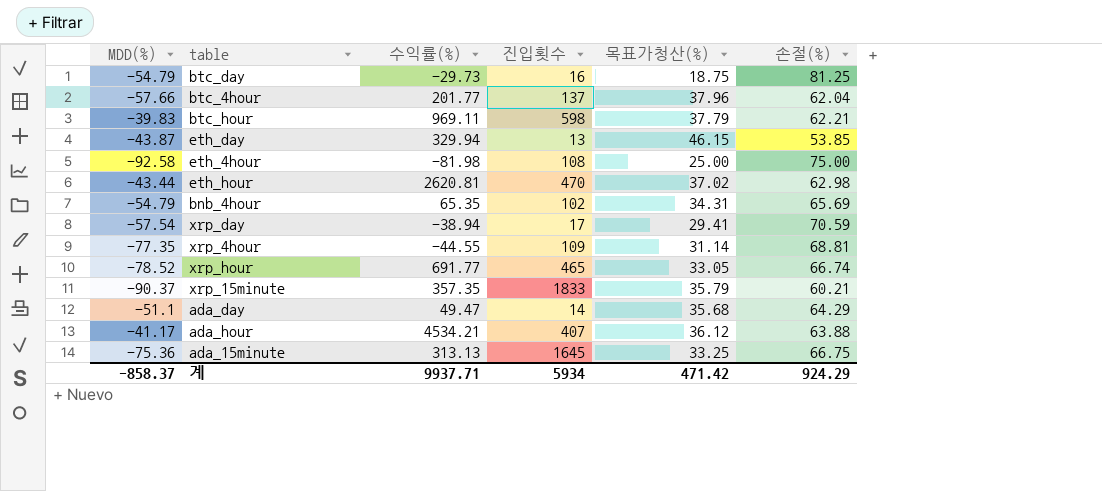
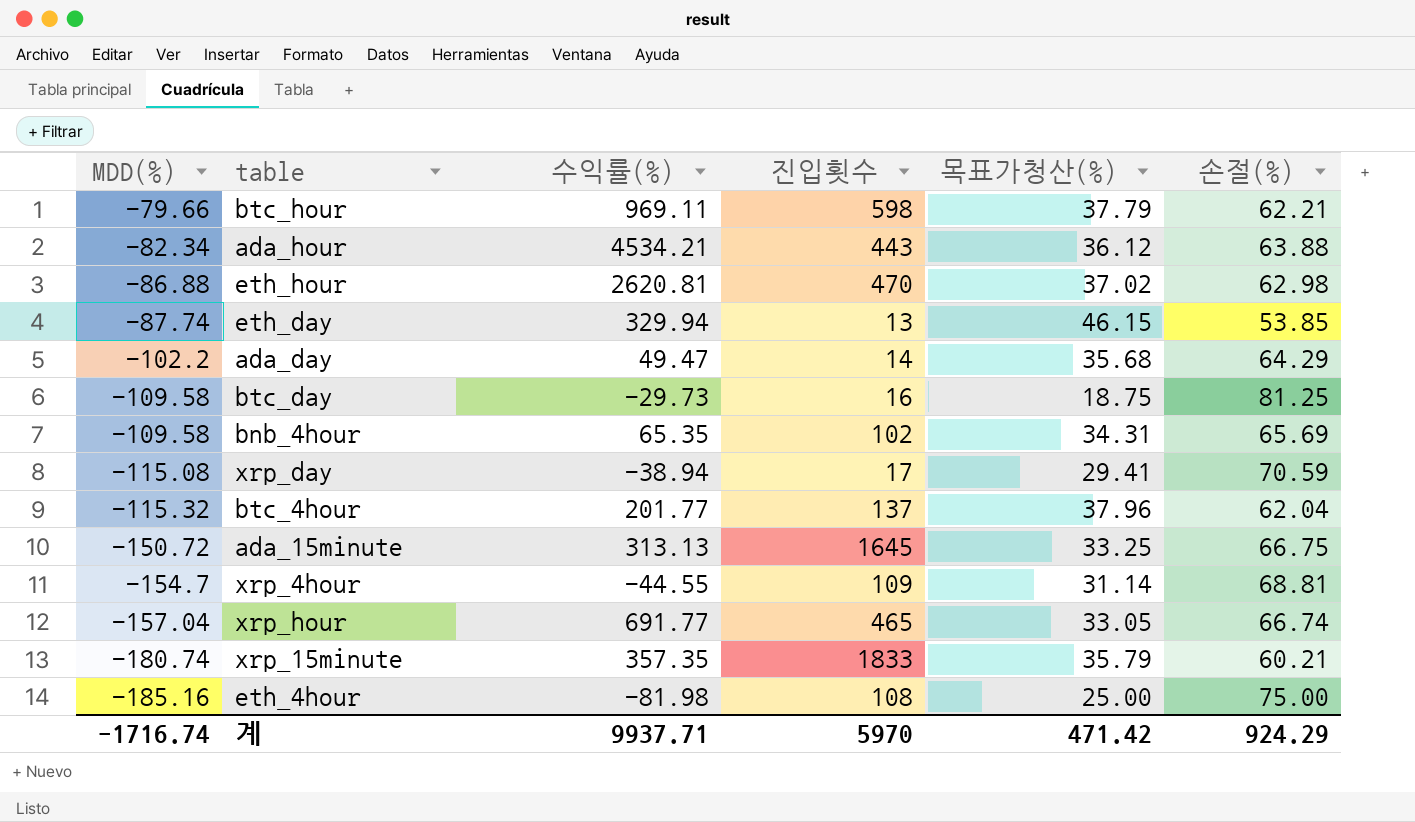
row order: none -> MDD(%) descending
btc_hour | MDD(%): -39.83 -> -79.66
ada_hour | MDD(%): -41.17 -> -82.34
ada_hour | 진입횟수: 407 -> 443
eth_hour | MDD(%): -43.44 -> -86.88
eth_day | MDD(%): -43.87 -> -87.74
ada_day | MDD(%): -51.1 -> -102.2
btc_day | MDD(%): -54.79 -> -109.58
bnb_4hour | MDD(%): -54.79 -> -109.58
xrp_day | MDD(%): -57.54 -> -115.08
btc_4hour | MDD(%): -57.66 -> -115.32
ada_15minute | MDD(%): -75.36 -> -150.72
xrp_4hour | MDD(%): -77.35 -> -154.7
xrp_hour | MDD(%): -78.52 -> -157.04
xrp_15minute | MDD(%): -90.37 -> -180.74
eth_4hour | MDD(%): -92.58 -> -185.16
계 | MDD(%): -858.37 -> -1716.74
계 | 진입횟수: 5934 -> 5970

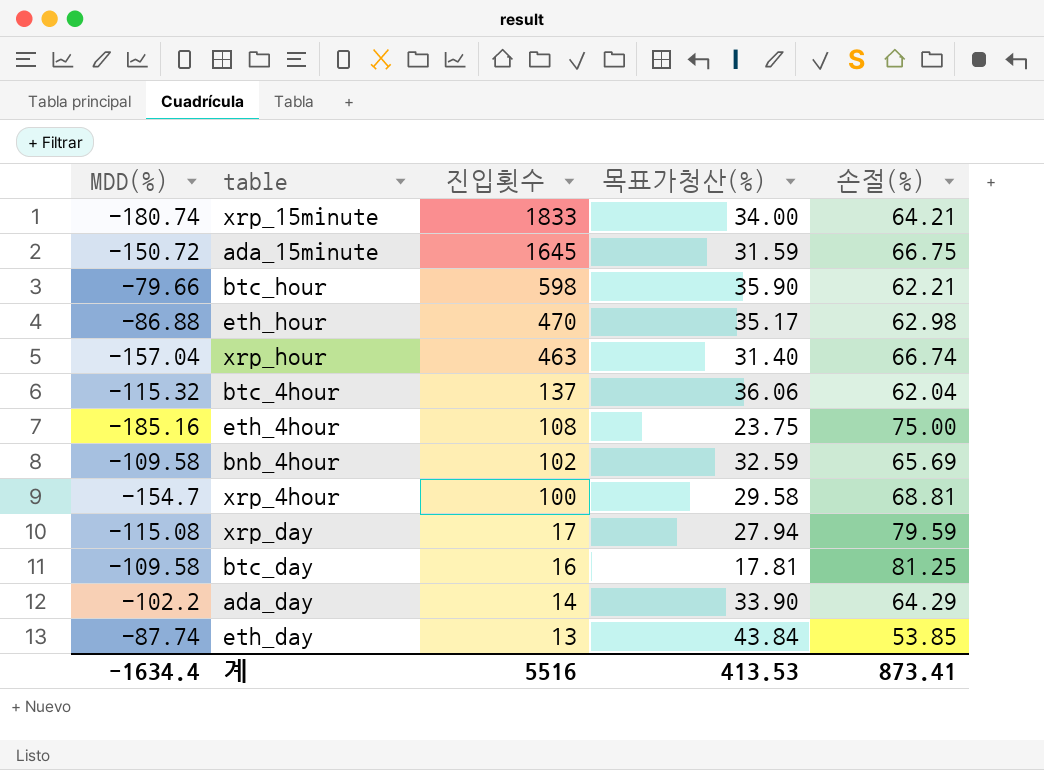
row order: MDD(%) descending -> 진입횟수 descending
column 수익률(%) | position: 3 -> none
row ada_hour: -82.34 | 4534.21 | 443 | 36.12 | 63.88 -> none
xrp_15minute | 목표가청산(%): 35.79 -> 34.00
xrp_15minute | 손절(%): 60.21 -> 64.21
ada_15minute | 목표가청산(%): 33.25 -> 31.59
btc_hour | 목표가청산(%): 37.79 -> 35.90
eth_hour | 목표가청산(%): 37.02 -> 35.17
xrp_hour | 진입횟수: 465 -> 463
xrp_hour | 목표가청산(%): 33.05 -> 31.40
btc_4hour | 목표가청산(%): 37.96 -> 36.06
eth_4hour | 목표가청산(%): 25.00 -> 23.75
bnb_4hour | 목표가청산(%): 34.31 -> 32.59
xrp_4hour | 진입횟수: 109 -> 100
xrp_4hour | 목표가청산(%): 31.14 -> 29.58
xrp_day | 목표가청산(%): 29.41 -> 27.94
xrp_day | 손절(%): 70.59 -> 79.59
btc_day | 목표가청산(%): 18.75 -> 17.81
ada_day | 목표가청산(%): 35.68 -> 33.90
eth_day | 목표가청산(%): 46.15 -> 43.84
계 | MDD(%): -1716.74 -> -1634.4
계 | 진입횟수: 5970 -> 5516
계 | 목표가청산(%): 471.42 -> 413.53
계 | 손절(%): 924.29 -> 873.41

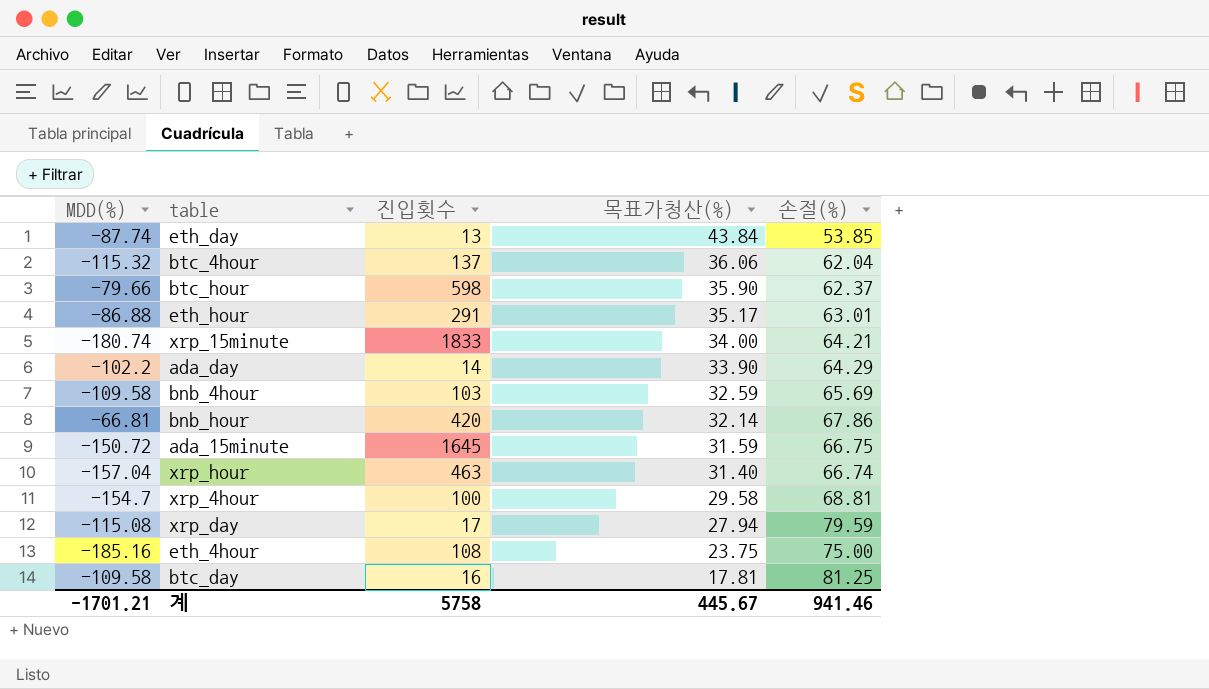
row order: 진입횟수 descending -> 목표가청산(%) descending
btc_hour | 손절(%): 62.21 -> 62.37
eth_hour | 진입횟수: 470 -> 291
eth_hour | 손절(%): 62.98 -> 63.01
bnb_4hour | 진입횟수: 102 -> 103
row bnb_hour: none -> -66.81 | 420 | 32.14 | 67.86
계 | MDD(%): -1634.4 -> -1701.21
계 | 진입횟수: 5516 -> 5758
계 | 목표가청산(%): 413.53 -> 445.67
계 | 손절(%): 873.41 -> 941.46

